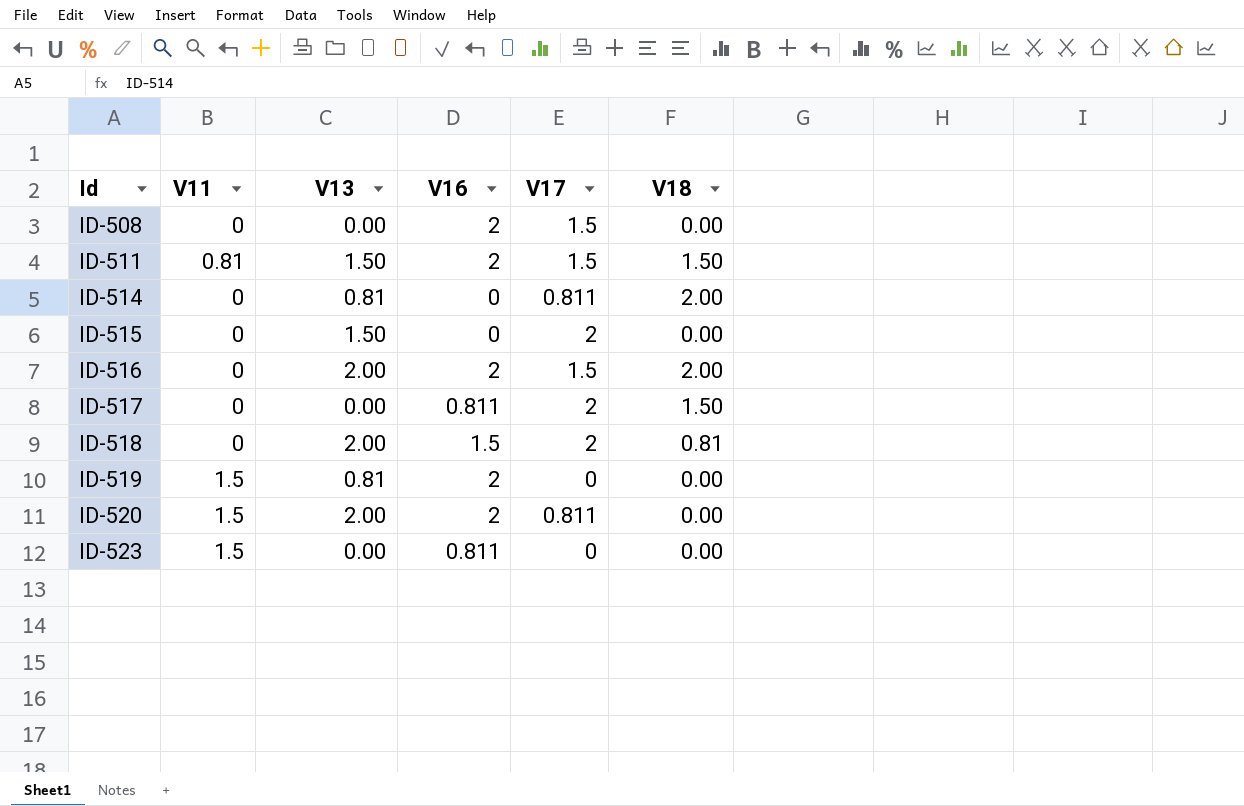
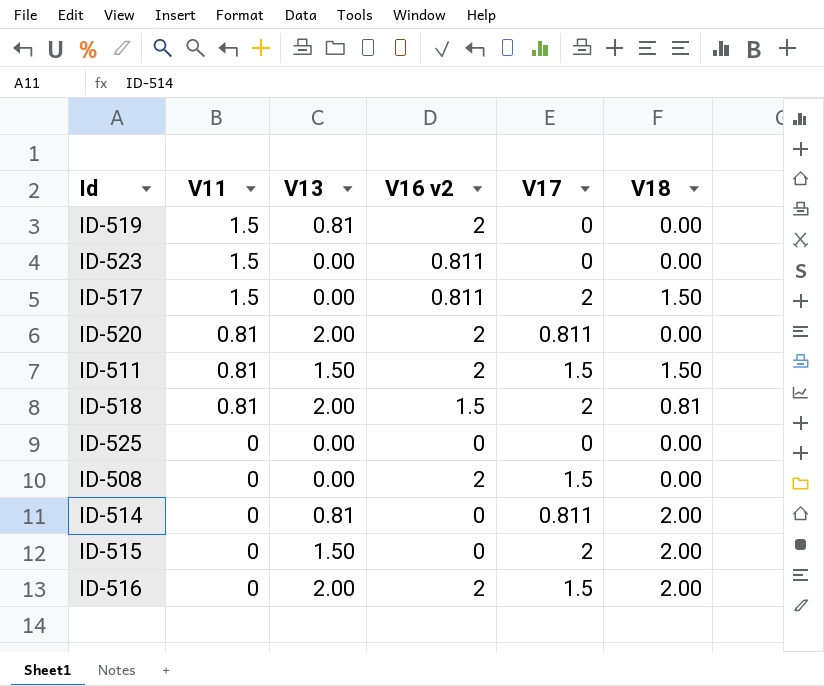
row order: Id ascending -> V11 descending
column name: V16 -> V16 v2
ID-517 | V11: 0 -> 1.5
ID-520 | V11: 1.5 -> 0.81
ID-518 | V11: 0 -> 0.81
row ID-525: none -> 0 | 0.00 | 0 | 0 | 0.00
ID-515 | V18: 0.00 -> 2.00

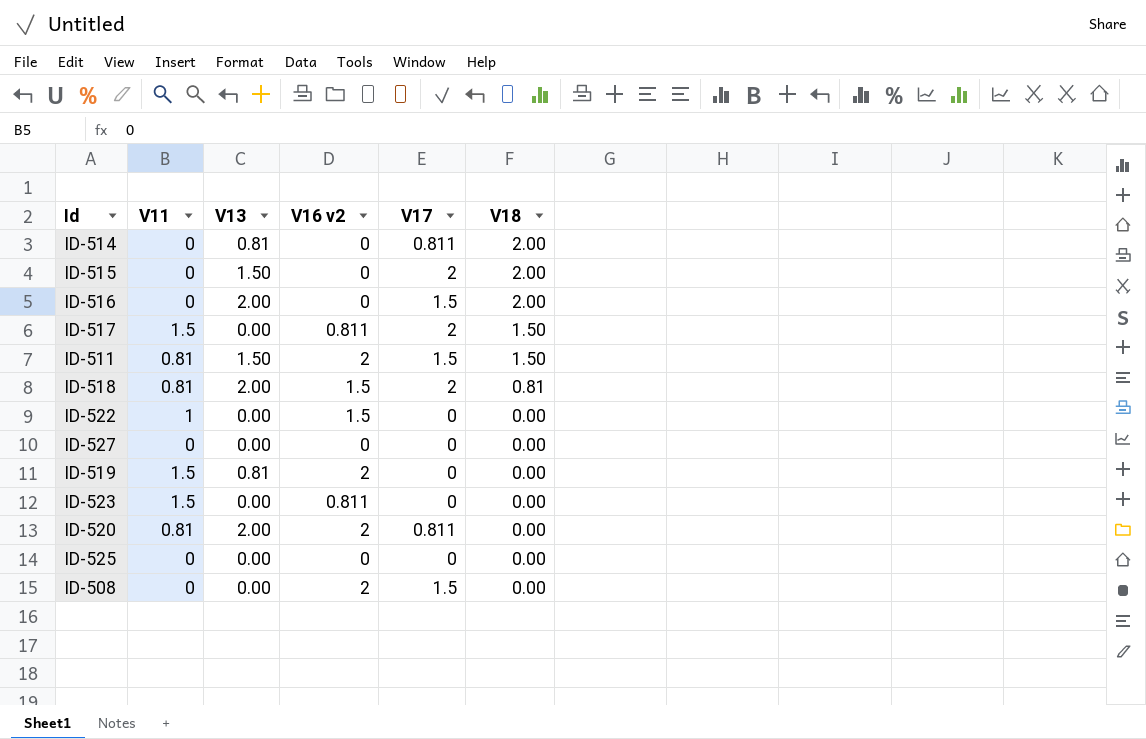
row order: V11 descending -> V18 descending
ID-516 | V16 v2: 2 -> 0
row ID-522: none -> 1 | 0.00 | 1.5 | 0 | 0.00
row ID-527: none -> 0 | 0.00 | 0 | 0 | 0.00

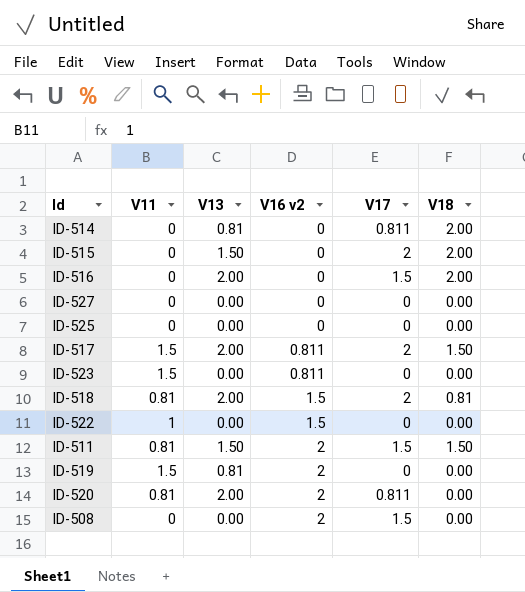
row order: V18 descending -> V16 v2 ascending
ID-517 | V13: 0.00 -> 2.00

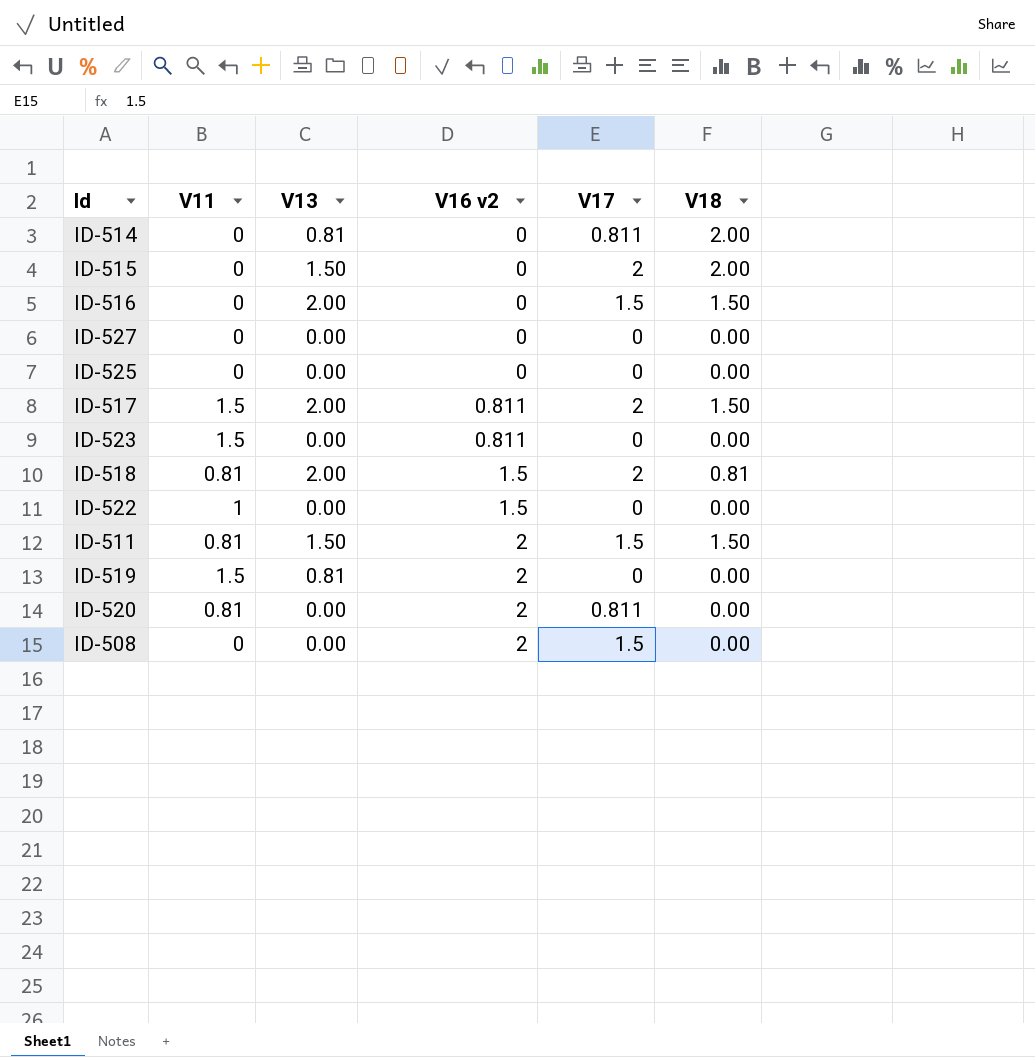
ID-516 | V18: 2.00 -> 1.50
ID-520 | V13: 2.00 -> 0.00

